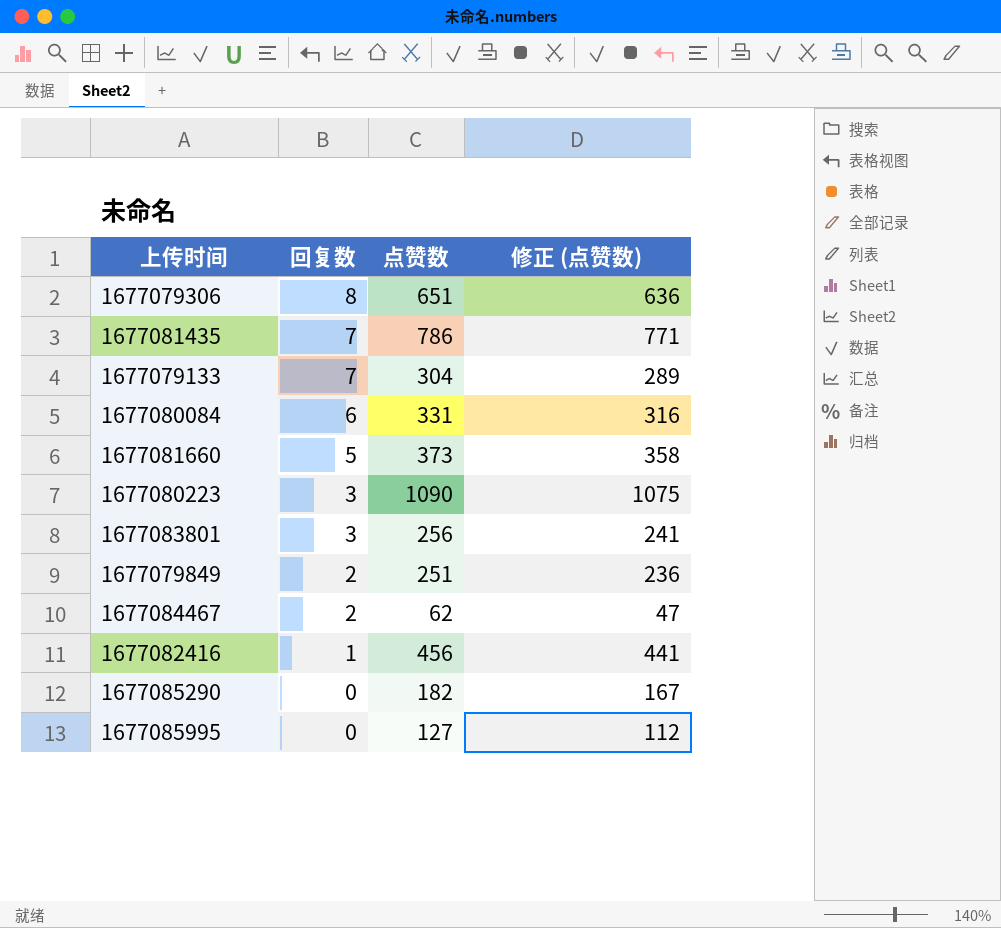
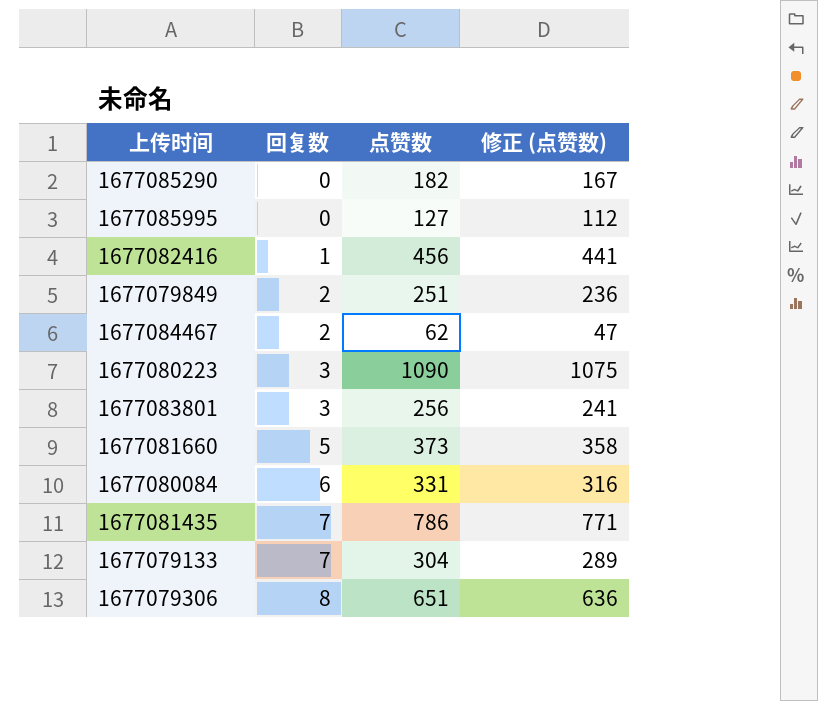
row order: 回复数 descending -> 回复数 ascending

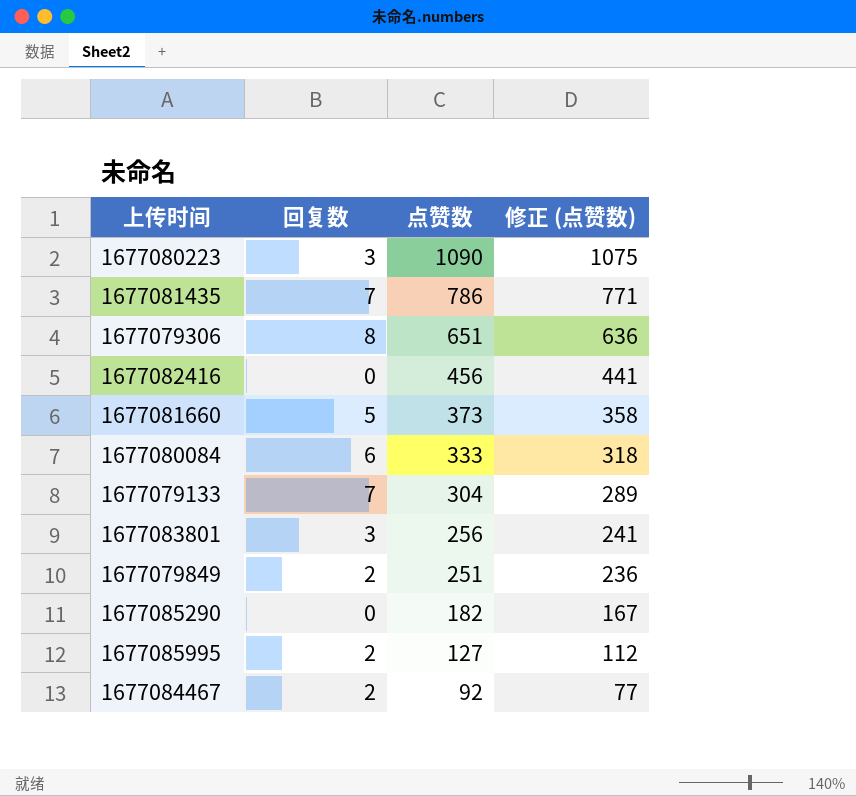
row order: 回复数 ascending -> 点赞数 descending
1677082416 | 回复数: 1 -> 0
1677080084 | 点赞数: 331 -> 333
1677080084 | 修正 (点赞数): 316 -> 318
1677085995 | 回复数: 0 -> 2
1677084467 | 点赞数: 62 -> 92
1677084467 | 修正 (点赞数): 47 -> 77

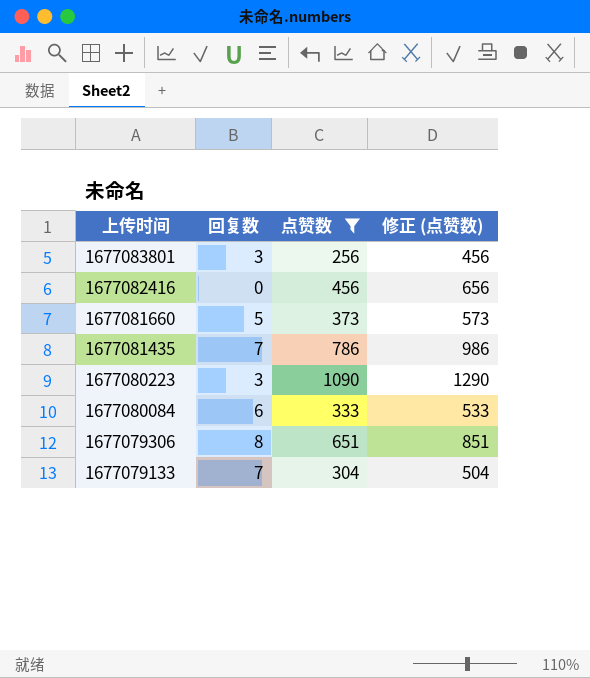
filter: none -> 点赞数 >= 256
row order: 点赞数 descending -> 上传时间 descending
column 修正 (点赞数) | formula: [点赞数] - 15 -> [点赞数] + 200

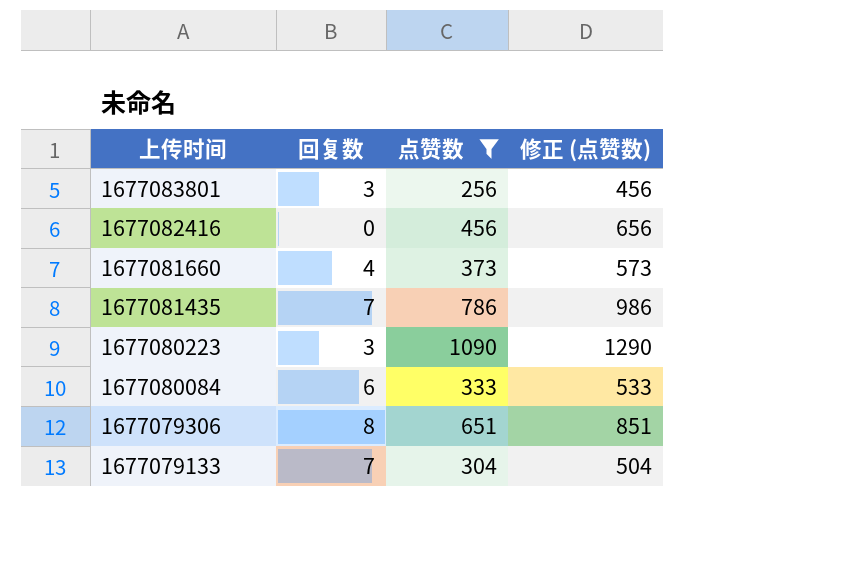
1677081660 | 回复数: 5 -> 4

